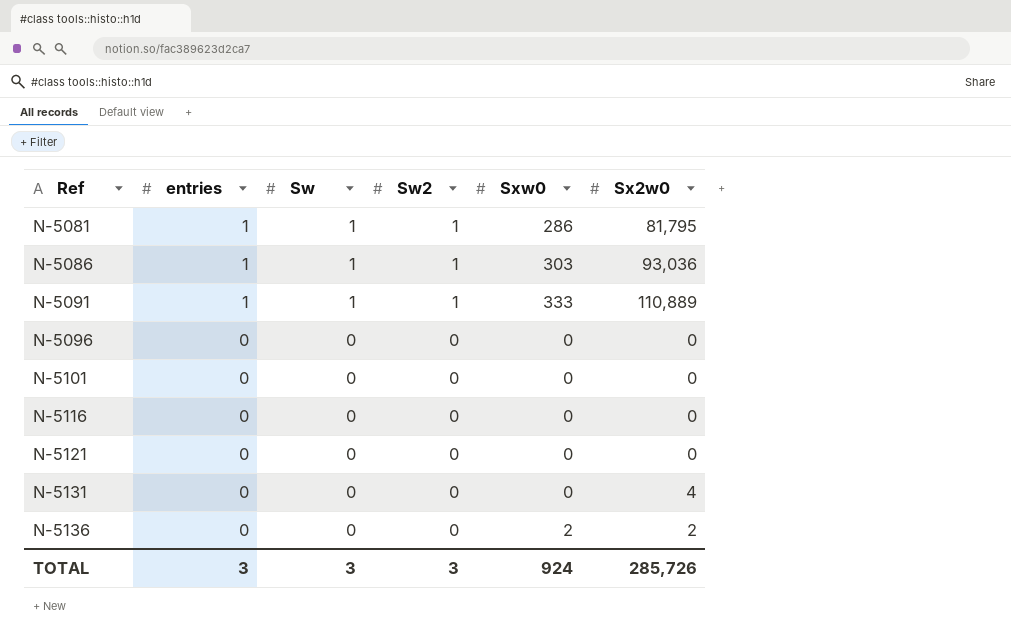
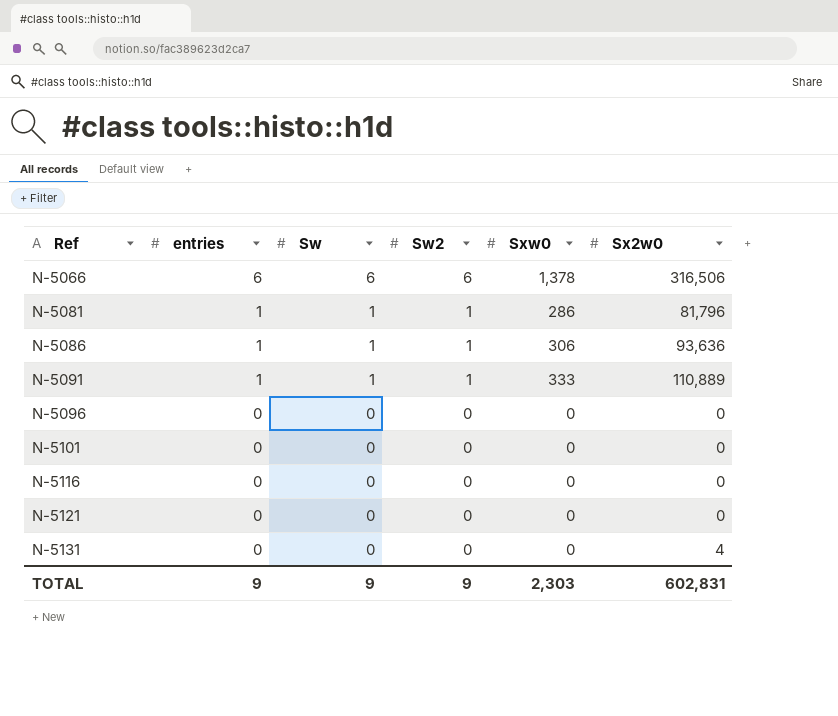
row N-5136: 0 | 0 | 0 | 2 | 2 -> none
row N-5066: none -> 6 | 6 | 6 | 1,378 | 316,506
N-5081 | Sx2w0: 81,795 -> 81,796
N-5086 | Sxw0: 303 -> 306
N-5086 | Sx2w0: 93,036 -> 93,636
TOTAL | entries: 3 -> 9
TOTAL | Sw: 3 -> 9
TOTAL | Sw2: 3 -> 9
TOTAL | Sxw0: 924 -> 2,303
TOTAL | Sx2w0: 285,726 -> 602,831

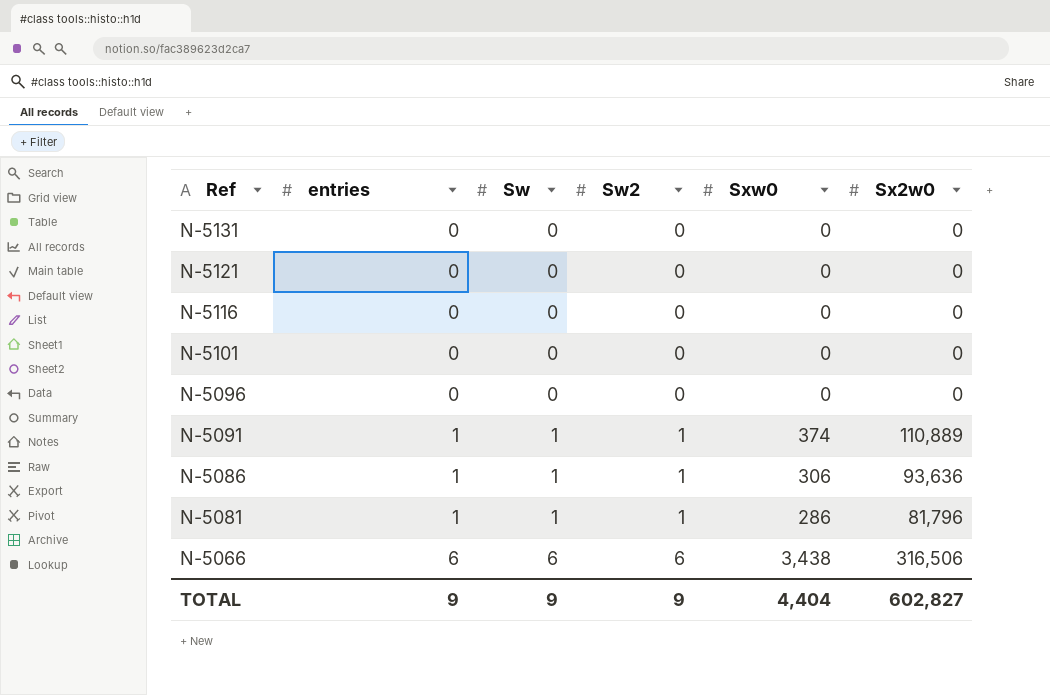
row order: Ref ascending -> Ref descending
N-5131 | Sx2w0: 4 -> 0
N-5091 | Sxw0: 333 -> 374
N-5066 | Sxw0: 1,378 -> 3,438
TOTAL | Sxw0: 2,303 -> 4,404
TOTAL | Sx2w0: 602,831 -> 602,827

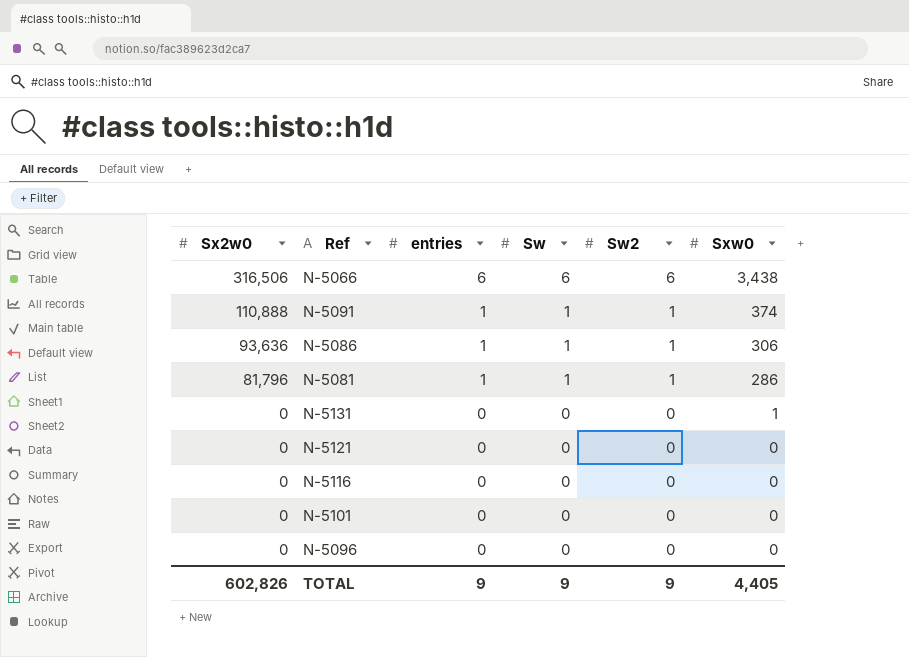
row order: Ref descending -> Sx2w0 descending
column Sx2w0 | position: 6 -> 1
N-5091 | Sx2w0: 110,889 -> 110,888
N-5131 | Sxw0: 0 -> 1
TOTAL | Sx2w0: 602,827 -> 602,826
TOTAL | Sxw0: 4,404 -> 4,405

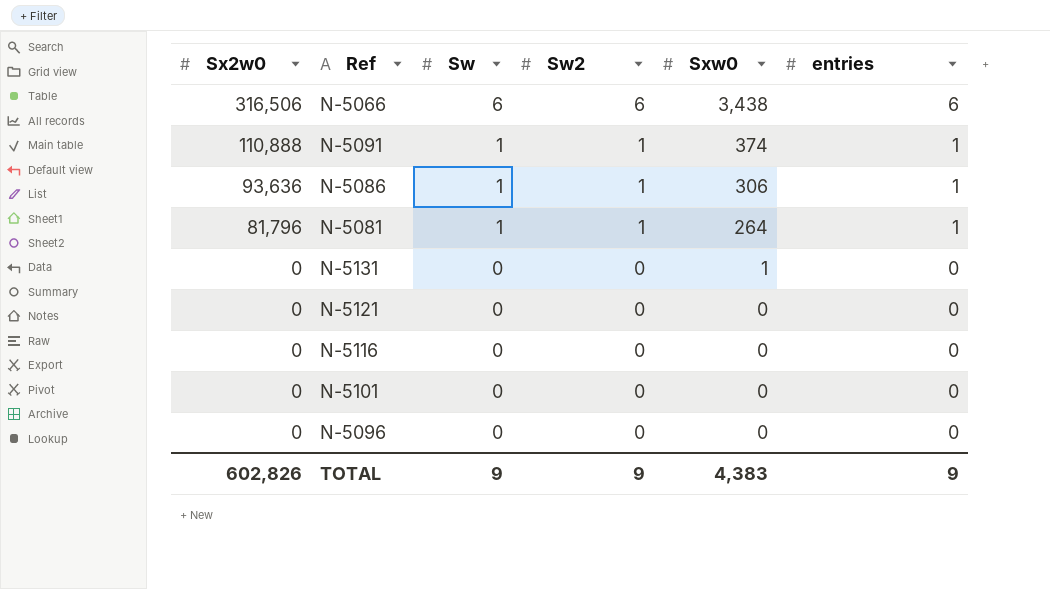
column entries | position: 3 -> 6
N-5081 | Sxw0: 286 -> 264
TOTAL | Sxw0: 4,405 -> 4,383

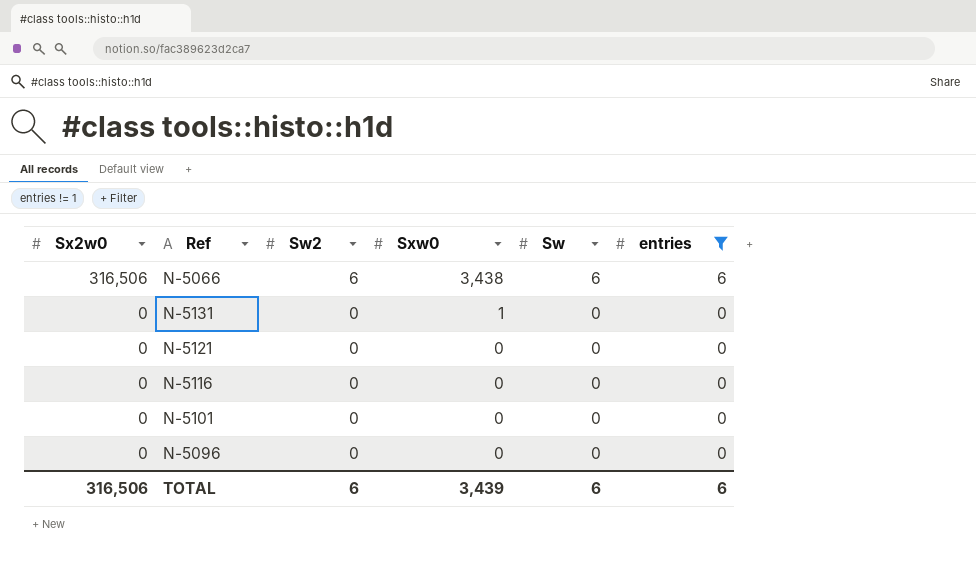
filter: none -> entries != 1
column Sw | position: 3 -> 5
TOTAL | Sx2w0: 602,826 -> 316,506
TOTAL | Sw2: 9 -> 6
TOTAL | Sxw0: 4,383 -> 3,439
TOTAL | Sw: 9 -> 6
TOTAL | entries: 9 -> 6

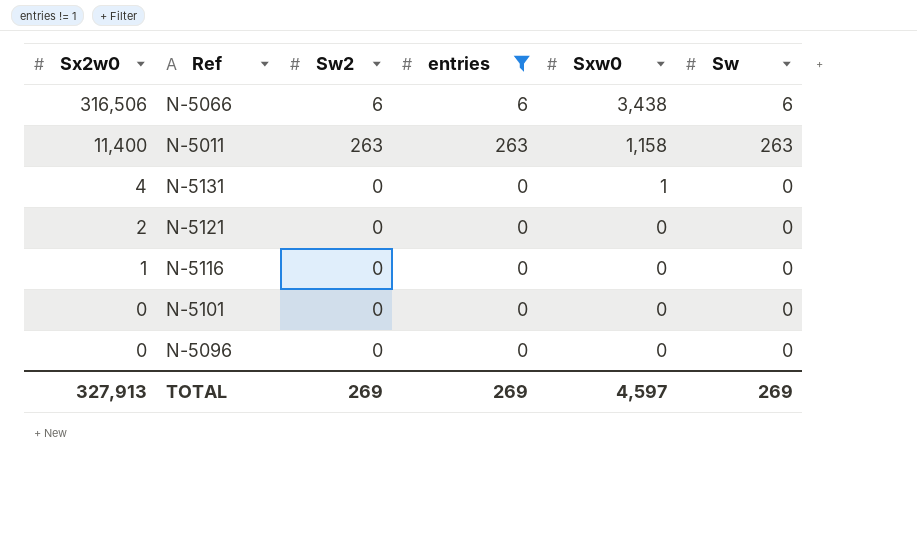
column entries | position: 6 -> 4
row N-5011: none -> 11,400 | 263 | 263 | 1,158 | 263
N-5131 | Sx2w0: 0 -> 4
N-5121 | Sx2w0: 0 -> 2
N-5116 | Sx2w0: 0 -> 1
TOTAL | Sx2w0: 316,506 -> 327,913
TOTAL | Sw2: 6 -> 269
TOTAL | entries: 6 -> 269
TOTAL | Sxw0: 3,439 -> 4,597
TOTAL | Sw: 6 -> 269

